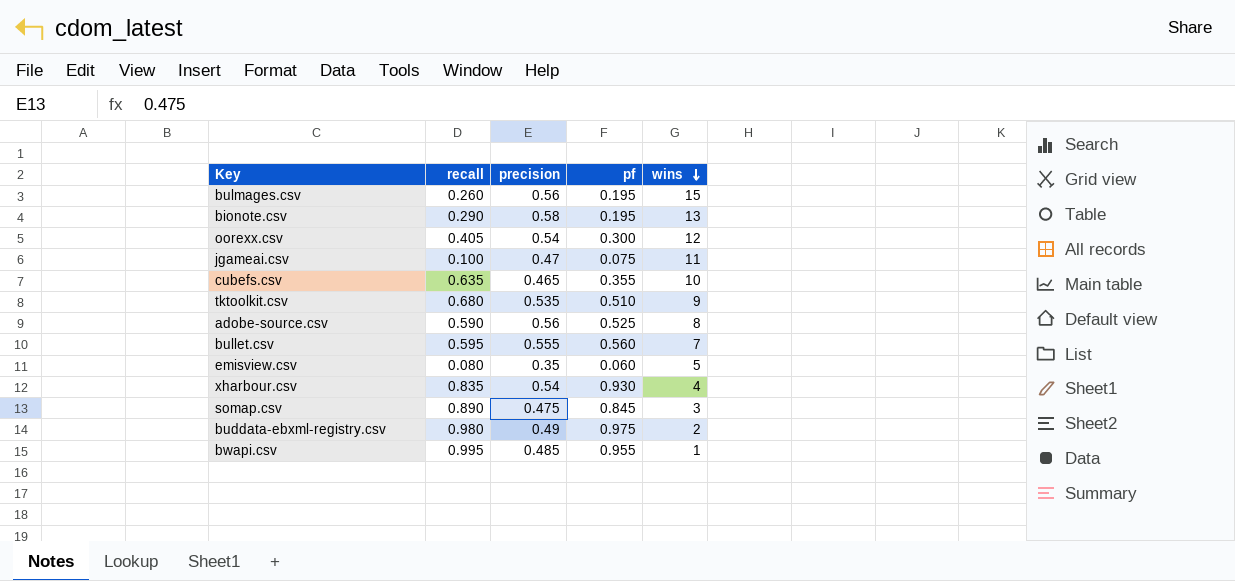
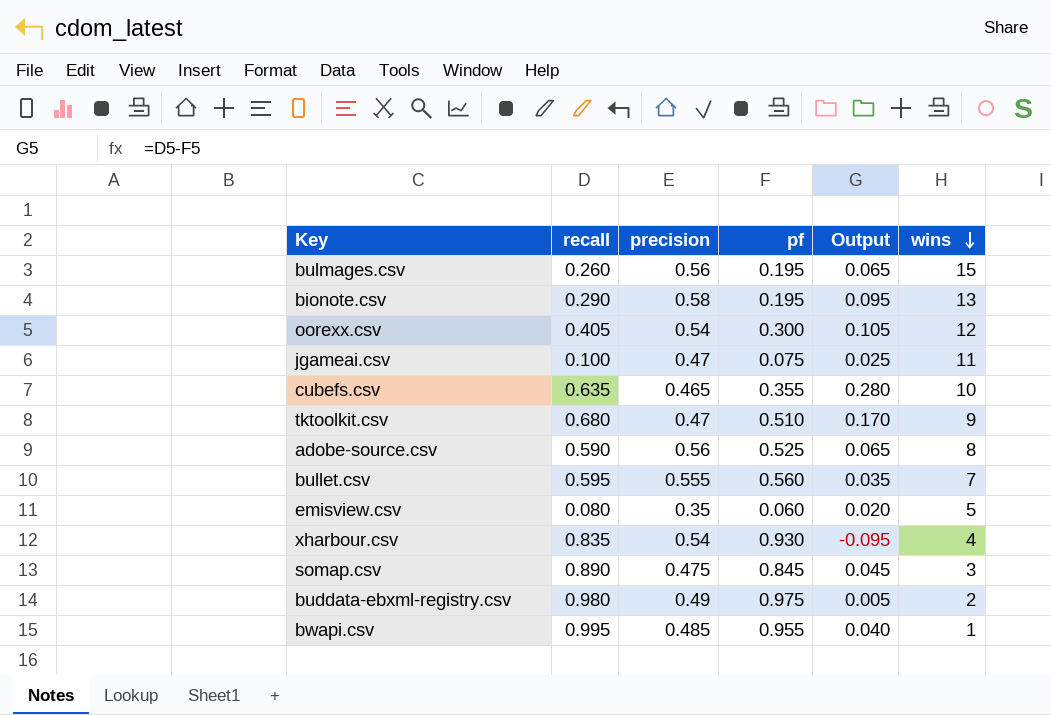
column Output | formula: none -> [recall] - [pf]
tktoolkit.csv | precision: 0.535 -> 0.47

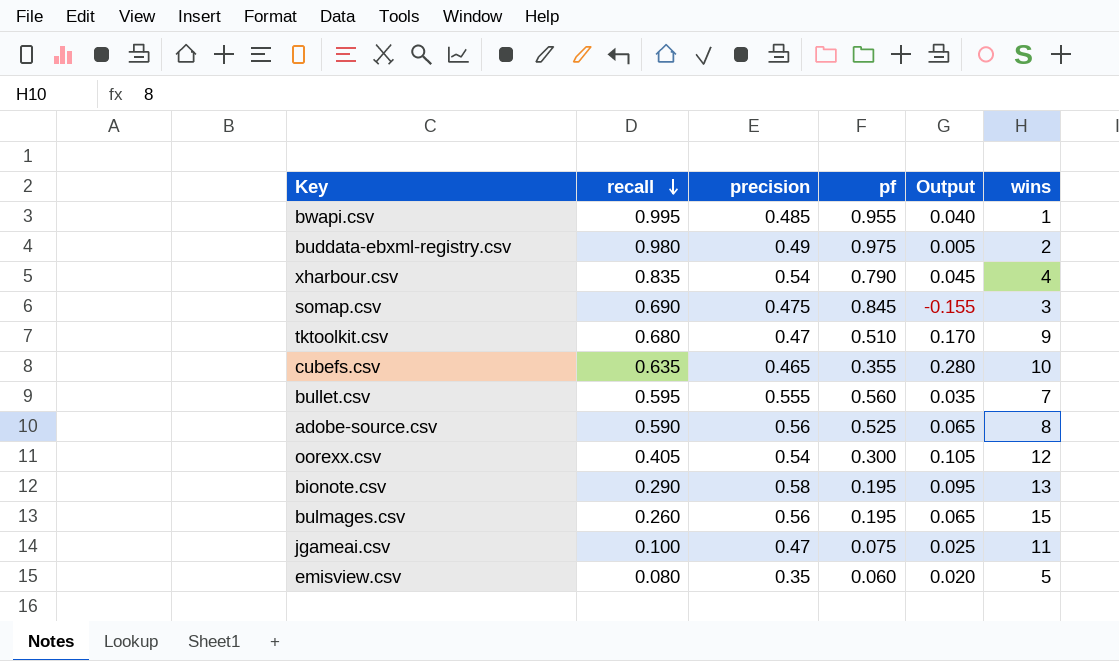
row order: wins descending -> recall descending
xharbour.csv | pf: 0.930 -> 0.790
xharbour.csv | Output: -0.095 -> 0.045
somap.csv | recall: 0.890 -> 0.690
somap.csv | Output: 0.045 -> -0.155

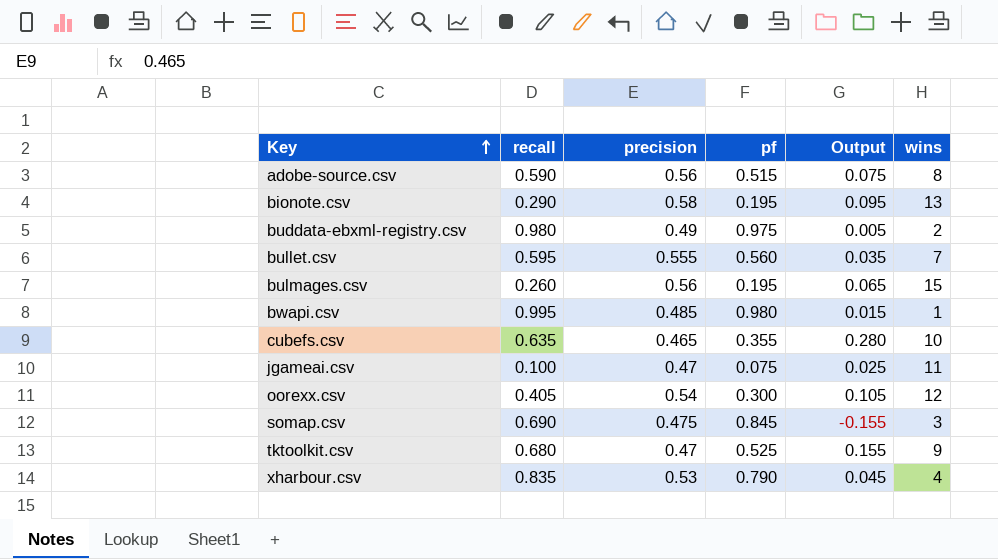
row order: recall descending -> Key ascending
row emisview.csv: 0.080 | 0.35 | 0.060 | 0.020 | 5 -> none
adobe-source.csv | pf: 0.525 -> 0.515
adobe-source.csv | Output: 0.065 -> 0.075
bwapi.csv | pf: 0.955 -> 0.980
bwapi.csv | Output: 0.040 -> 0.015
tktoolkit.csv | pf: 0.510 -> 0.525
tktoolkit.csv | Output: 0.170 -> 0.155
xharbour.csv | precision: 0.54 -> 0.53

